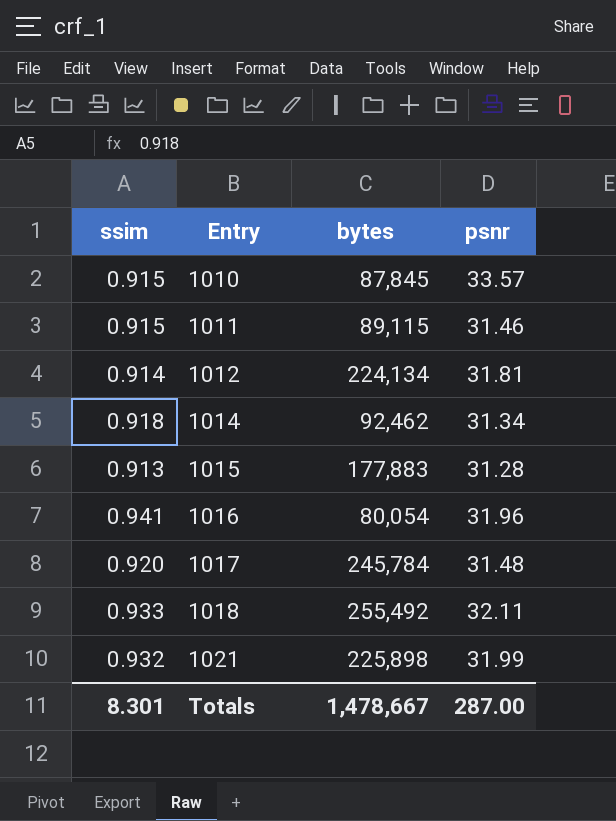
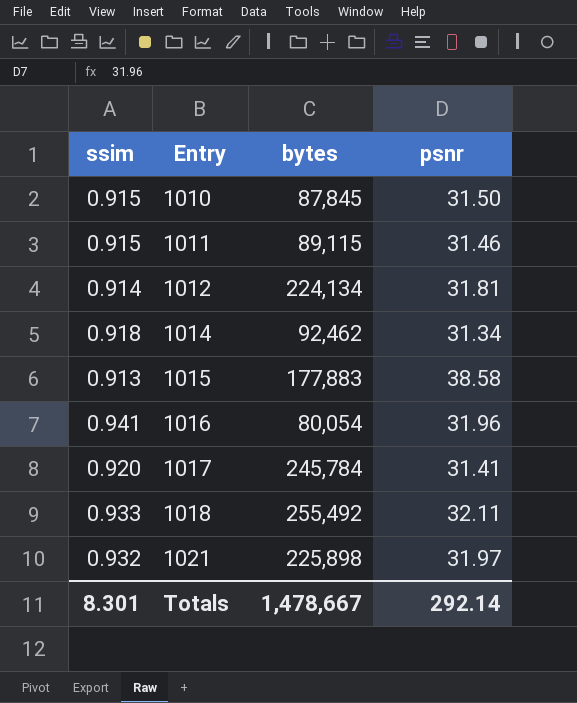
1010 | psnr: 33.57 -> 31.50
1015 | psnr: 31.28 -> 38.58
1017 | psnr: 31.48 -> 31.41
1021 | psnr: 31.99 -> 31.97
Totals | psnr: 287.00 -> 292.14

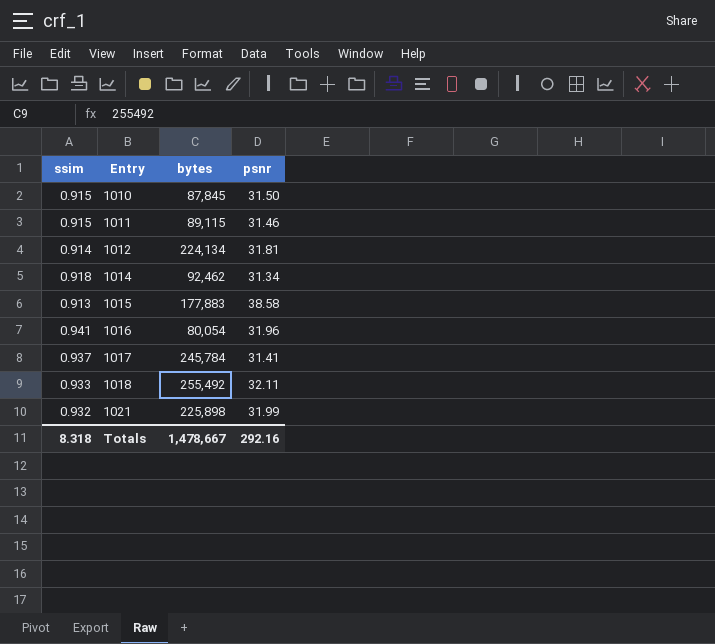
1017 | ssim: 0.920 -> 0.937
1021 | psnr: 31.97 -> 31.99
Totals | ssim: 8.301 -> 8.318
Totals | psnr: 292.14 -> 292.16

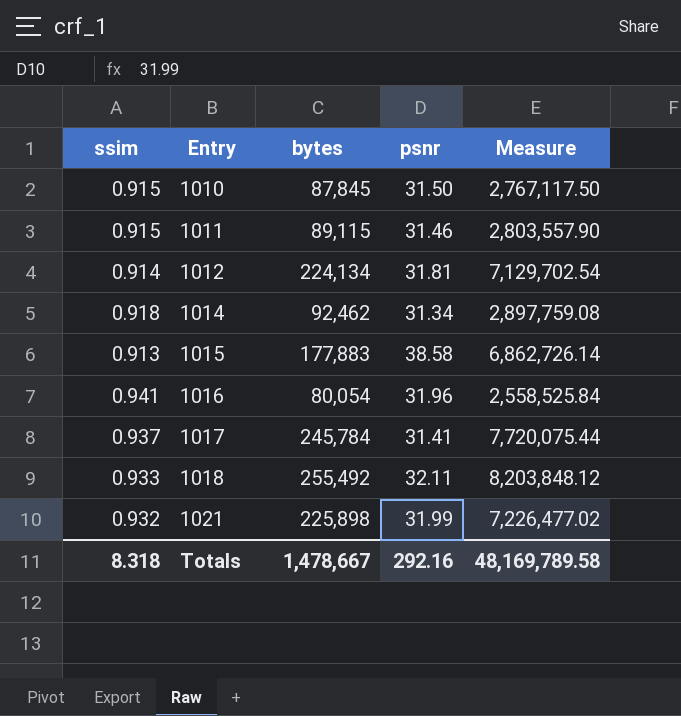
column Measure | formula: none -> [bytes] * [psnr]

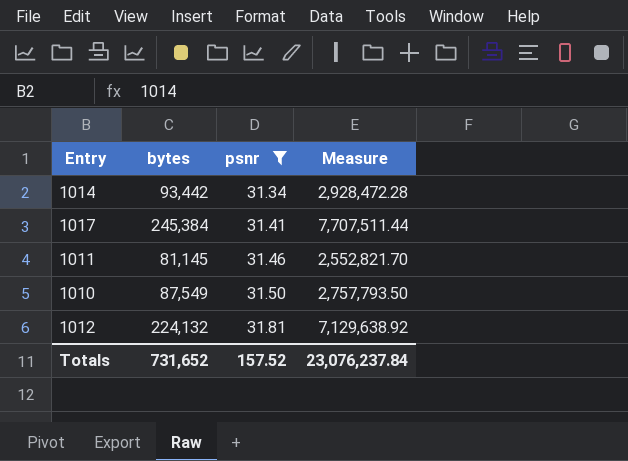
filter: none -> psnr <= 31.81
row order: Entry ascending -> psnr ascending
column ssim | position: 1 -> none
1014 | bytes: 92,462 -> 93,442
1014 | Measure: 2,897,759.08 -> 2,928,472.28
1017 | bytes: 245,784 -> 245,384
1017 | Measure: 7,720,075.44 -> 7,707,511.44
1011 | bytes: 89,115 -> 81,145
1011 | Measure: 2,803,557.90 -> 2,552,821.70
1010 | bytes: 87,845 -> 87,549
1010 | Measure: 2,767,117.50 -> 2,757,793.50
1012 | bytes: 224,134 -> 224,132
1012 | Measure: 7,129,702.54 -> 7,129,638.92
Totals | bytes: 1,478,667 -> 731,652
Totals | psnr: 292.16 -> 157.52
Totals | Measure: 48,169,789.58 -> 23,076,237.84

